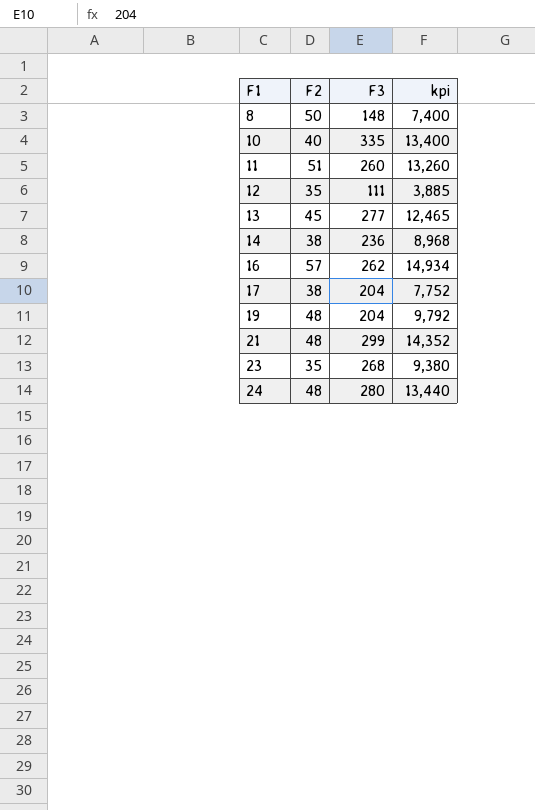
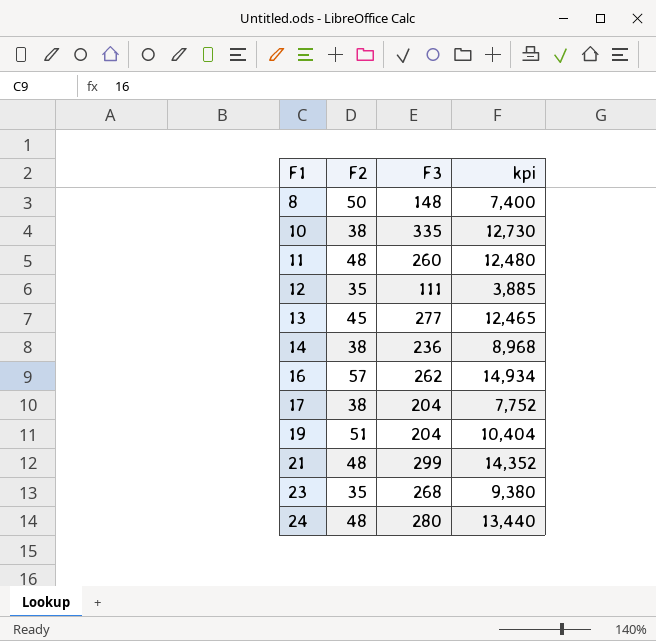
10 | F2: 40 -> 38
10 | kpi: 13,400 -> 12,730
11 | F2: 51 -> 48
11 | kpi: 13,260 -> 12,480
19 | F2: 48 -> 51
19 | kpi: 9,792 -> 10,404

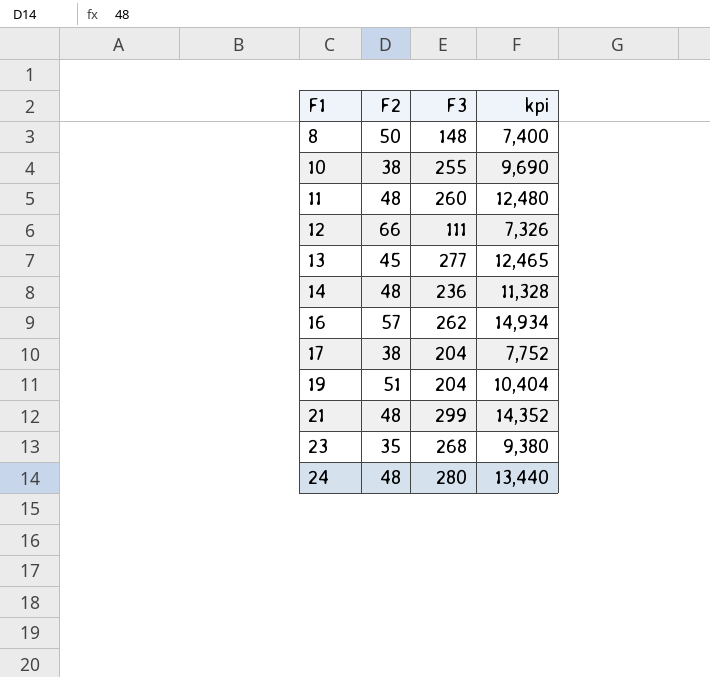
10 | F3: 335 -> 255
10 | kpi: 12,730 -> 9,690
12 | F2: 35 -> 66
12 | kpi: 3,885 -> 7,326
14 | F2: 38 -> 48
14 | kpi: 8,968 -> 11,328

